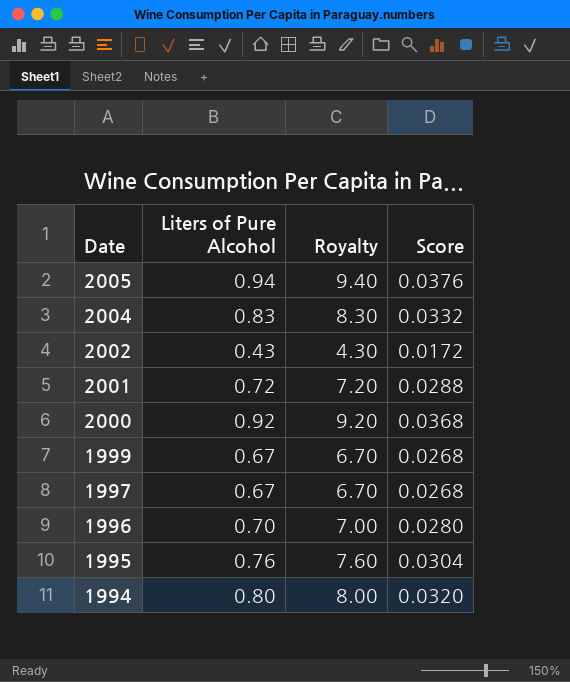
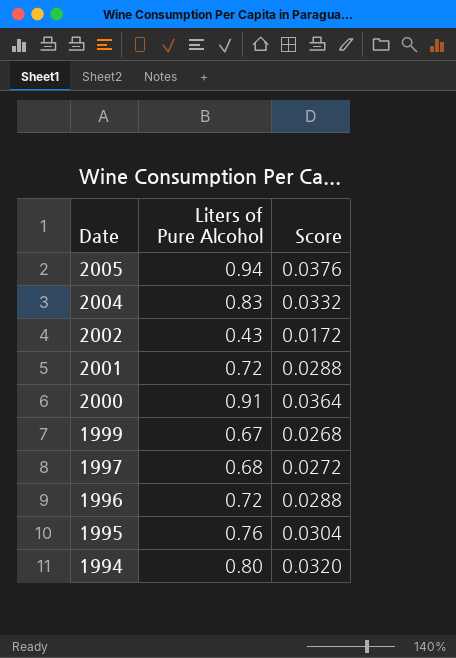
column Royalty | formula: [Liters of Pure Alcohol] * 10 -> none
2000 | Liters of Pure Alcohol: 0.92 -> 0.91
2000 | Score: 0.0368 -> 0.0364
1997 | Liters of Pure Alcohol: 0.67 -> 0.68
1997 | Score: 0.0268 -> 0.0272
1996 | Liters of Pure Alcohol: 0.70 -> 0.72
1996 | Score: 0.0280 -> 0.0288

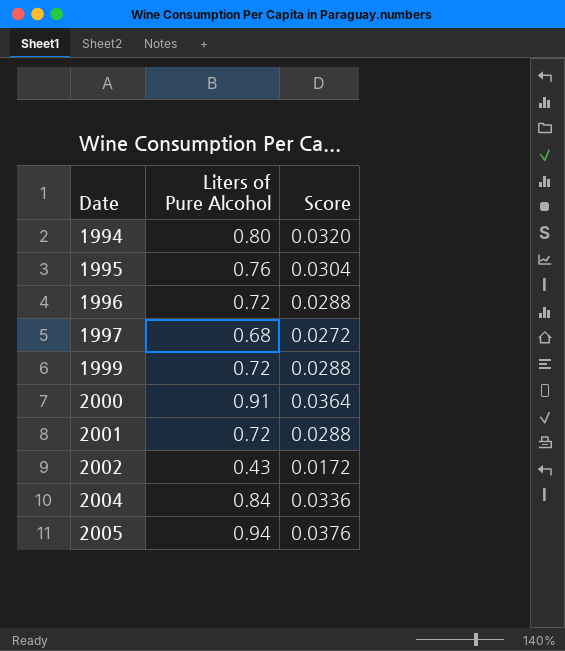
row order: Date descending -> Date ascending
1999 | Liters of Pure Alcohol: 0.67 -> 0.72
1999 | Score: 0.0268 -> 0.0288
2004 | Liters of Pure Alcohol: 0.83 -> 0.84
2004 | Score: 0.0332 -> 0.0336

